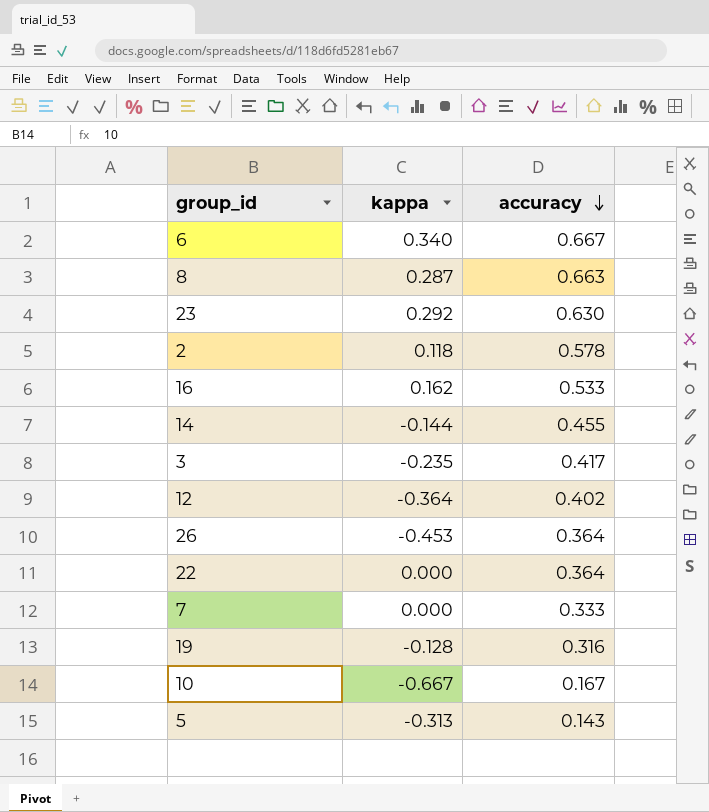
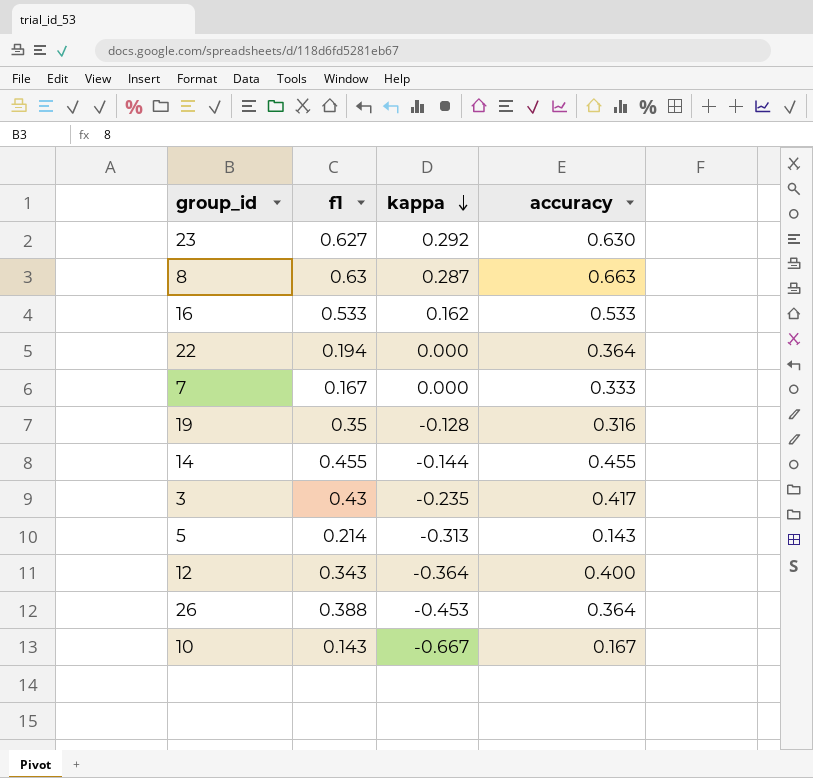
row order: accuracy descending -> kappa descending
column f1 | position: none -> 2
row 6: 0.340 | 0.667 -> none
row 2: 0.118 | 0.578 -> none
12 | accuracy: 0.402 -> 0.400

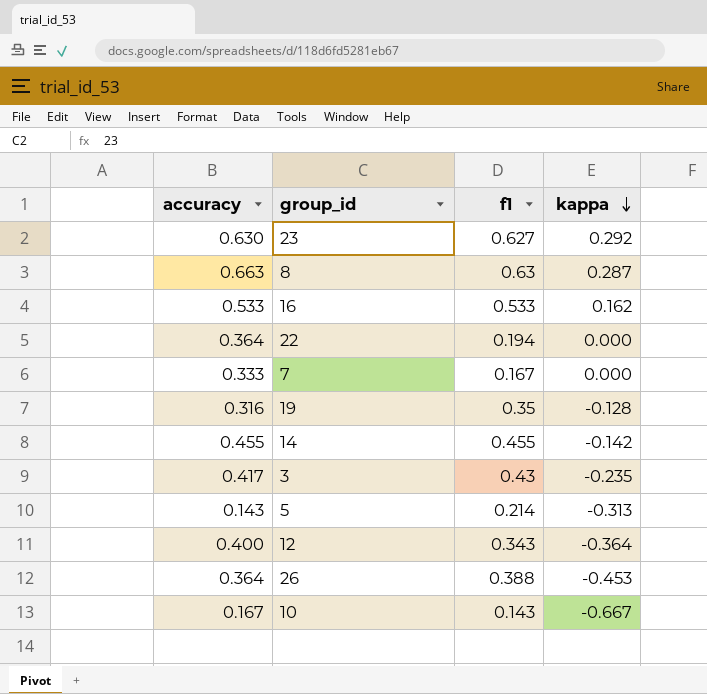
column accuracy | position: 4 -> 1
14 | kappa: -0.144 -> -0.142

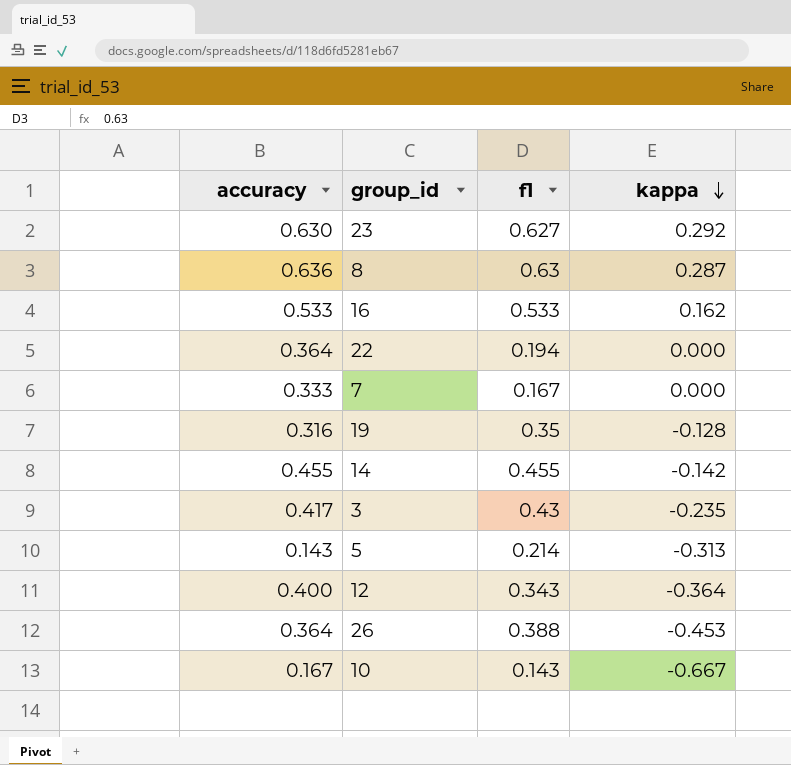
8 | accuracy: 0.663 -> 0.636

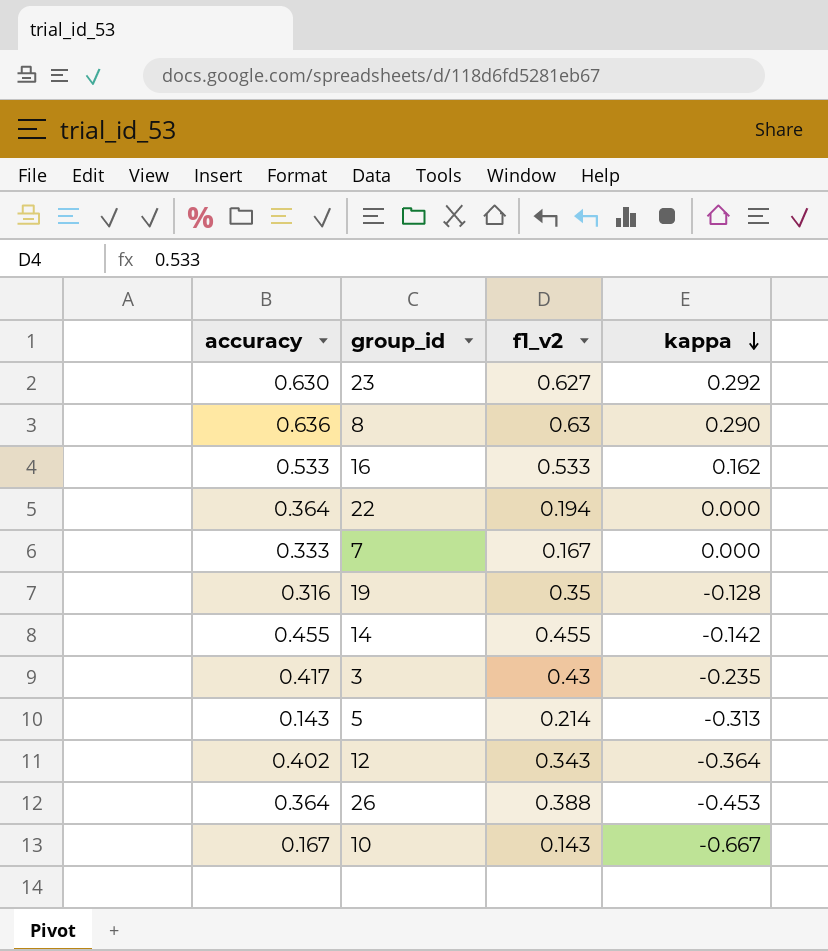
column name: f1 -> f1_v2
8 | kappa: 0.287 -> 0.290
12 | accuracy: 0.400 -> 0.402

